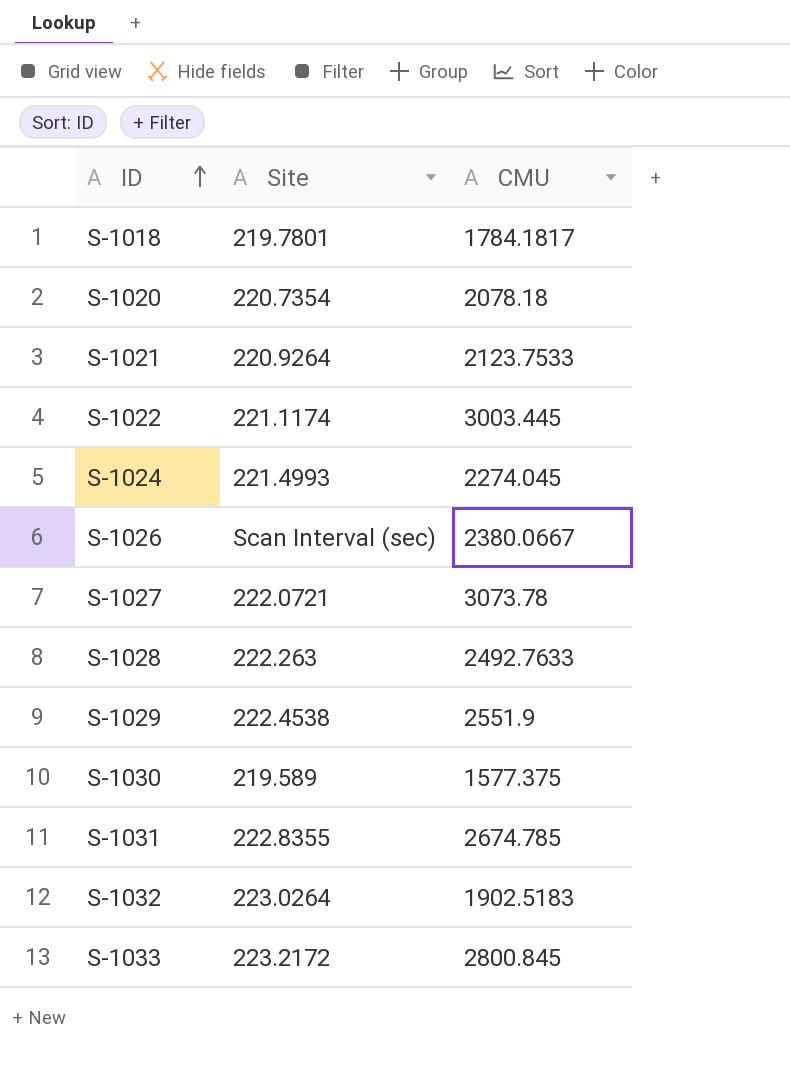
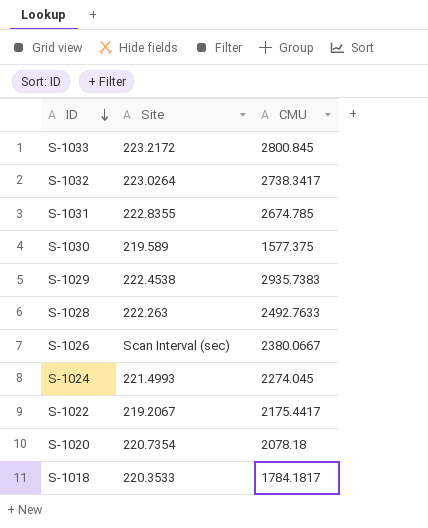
row order: ID ascending -> ID descending
row S-1021: 220.9264 | 2123.7533 -> none
row S-1027: 222.0721 | 3073.78 -> none
S-1032 | CMU: 1902.5183 -> 2738.3417
S-1029 | CMU: 2551.9 -> 2935.7383
S-1022 | Site: 221.1174 -> 219.2067
S-1022 | CMU: 3003.445 -> 2175.4417
S-1018 | Site: 219.7801 -> 220.3533

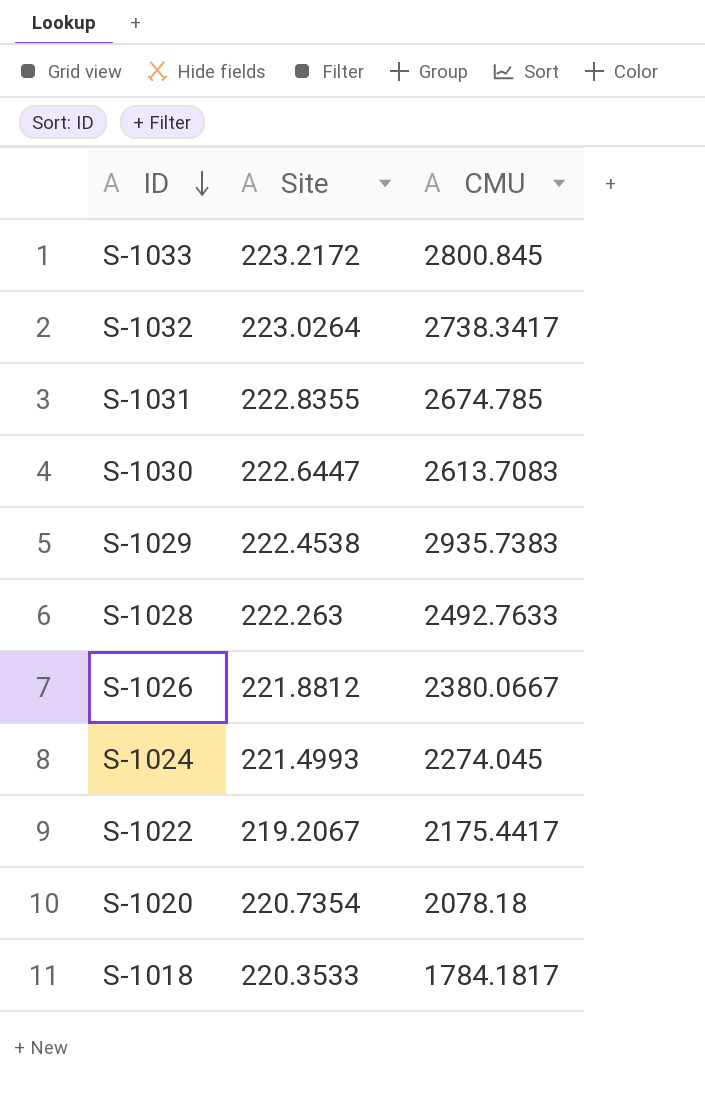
S-1030 | Site: 219.589 -> 222.6447
S-1030 | CMU: 1577.375 -> 2613.7083
S-1026 | Site: Scan Interval (sec) -> 221.8812

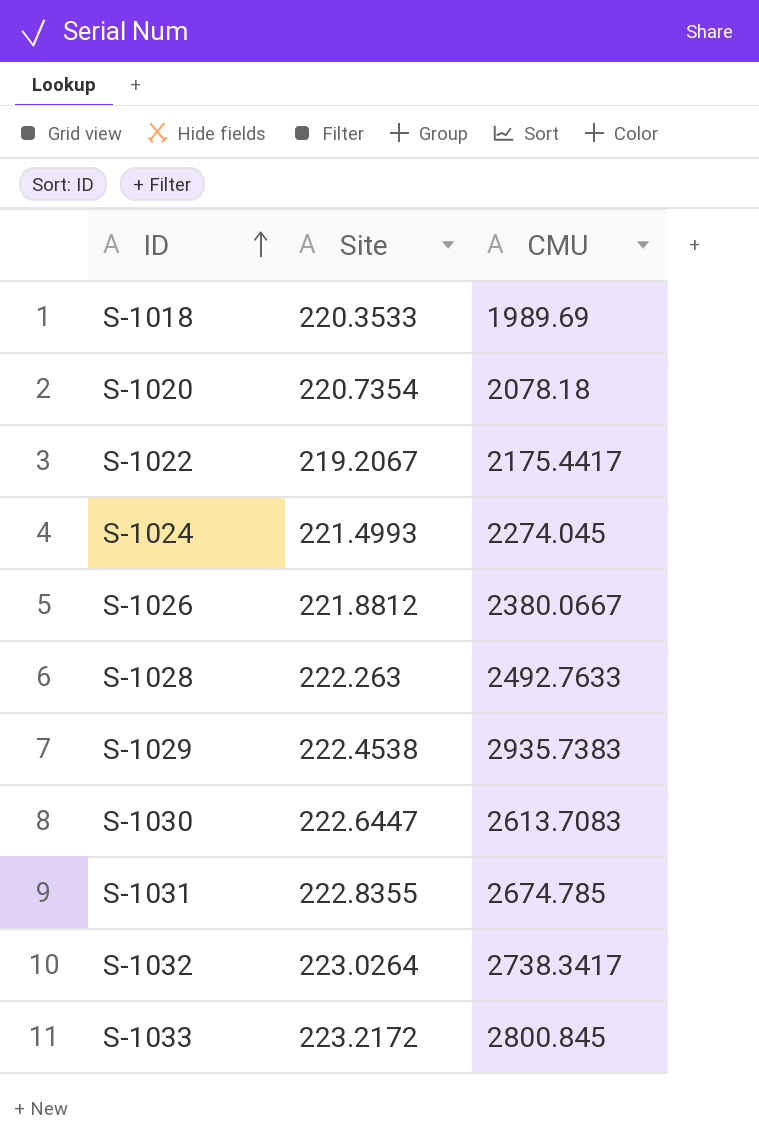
row order: ID descending -> ID ascending
S-1018 | CMU: 1784.1817 -> 1989.69

